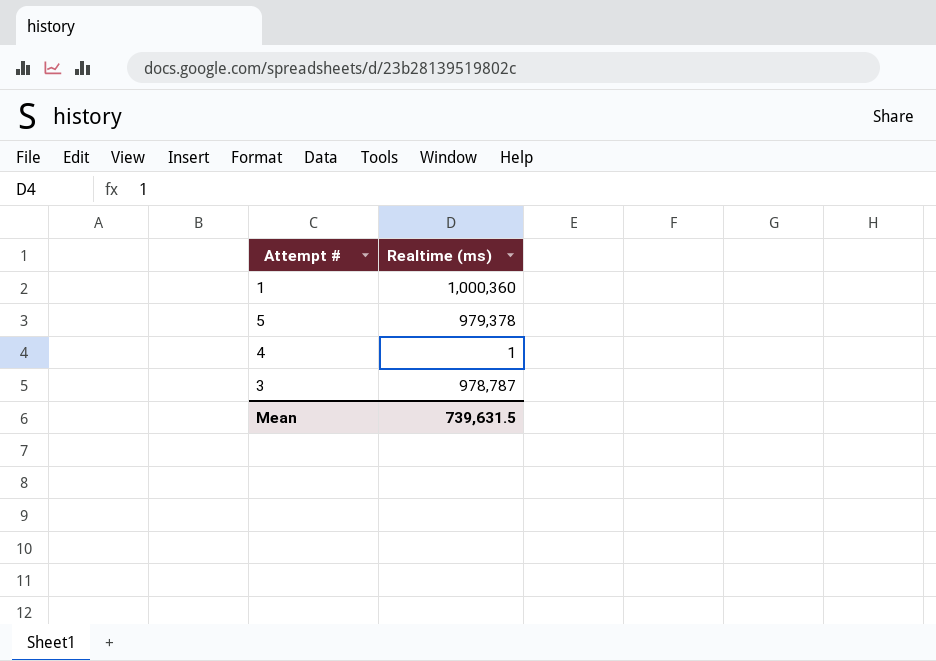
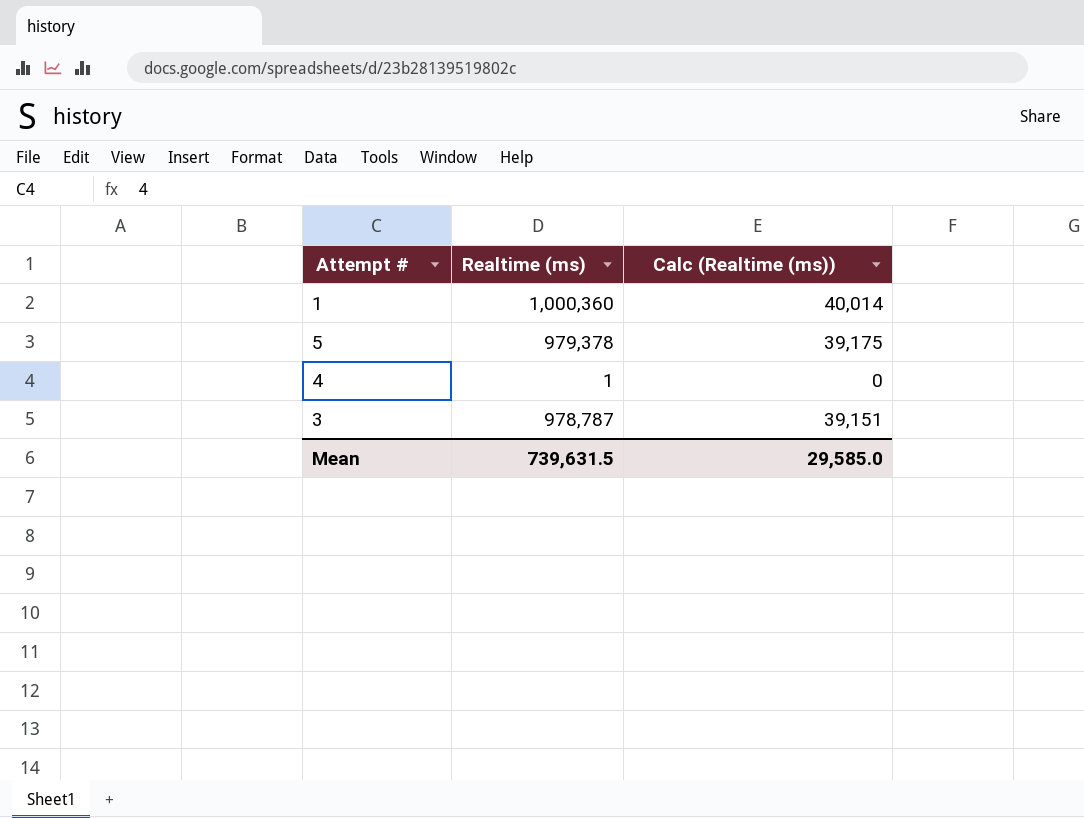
column Calc (Realtime (ms)) | formula: none -> [Realtime (ms)] * 0.04

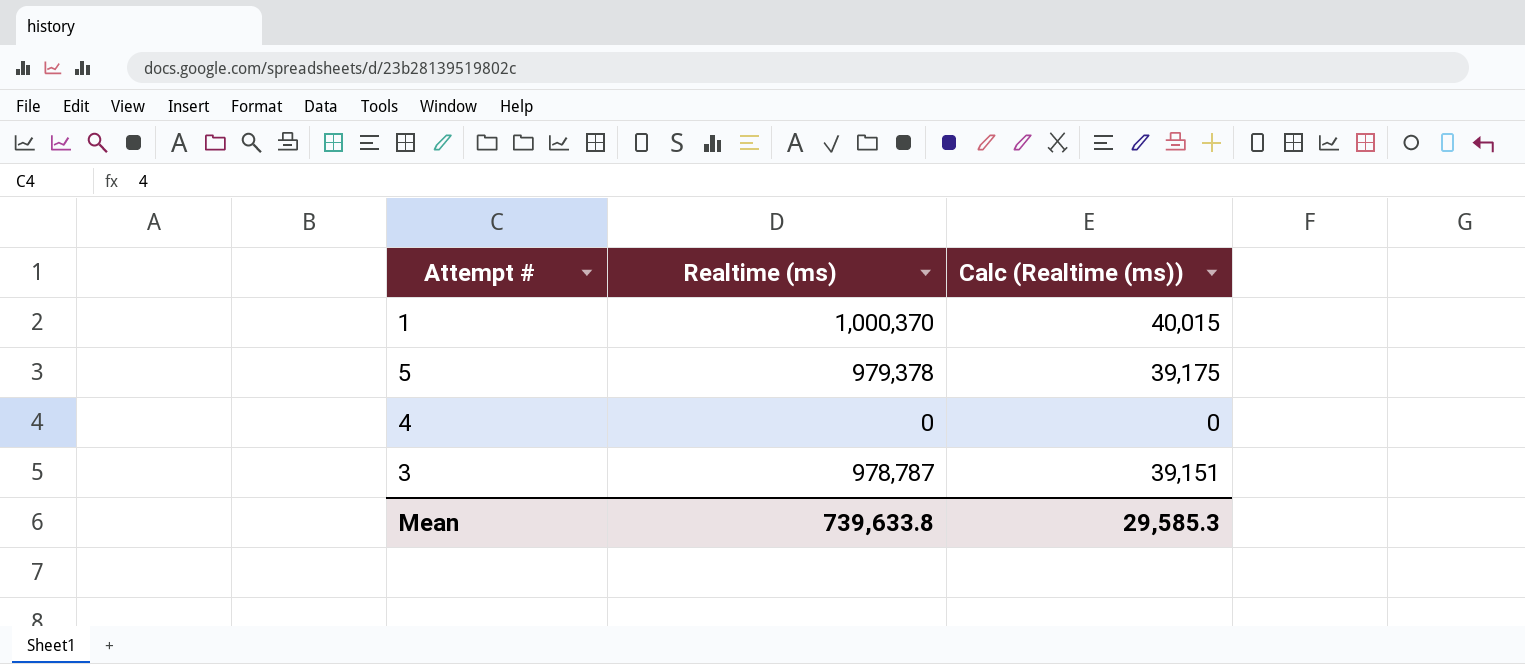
1 | Realtime (ms): 1,000,360 -> 1,000,370
1 | Calc (Realtime (ms)): 40,014 -> 40,015
4 | Realtime (ms): 1 -> 0
Mean | Realtime (ms): 739,631.5 -> 739,633.8
Mean | Calc (Realtime (ms)): 29,585.0 -> 29,585.3

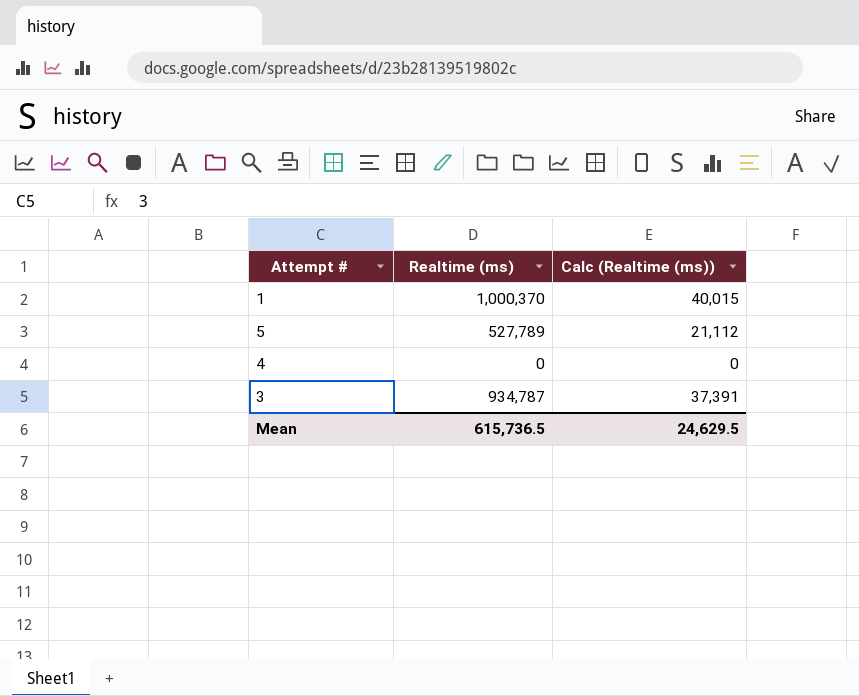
5 | Realtime (ms): 979,378 -> 527,789
5 | Calc (Realtime (ms)): 39,175 -> 21,112
3 | Realtime (ms): 978,787 -> 934,787
3 | Calc (Realtime (ms)): 39,151 -> 37,391
Mean | Realtime (ms): 739,633.8 -> 615,736.5
Mean | Calc (Realtime (ms)): 29,585.3 -> 24,629.5

